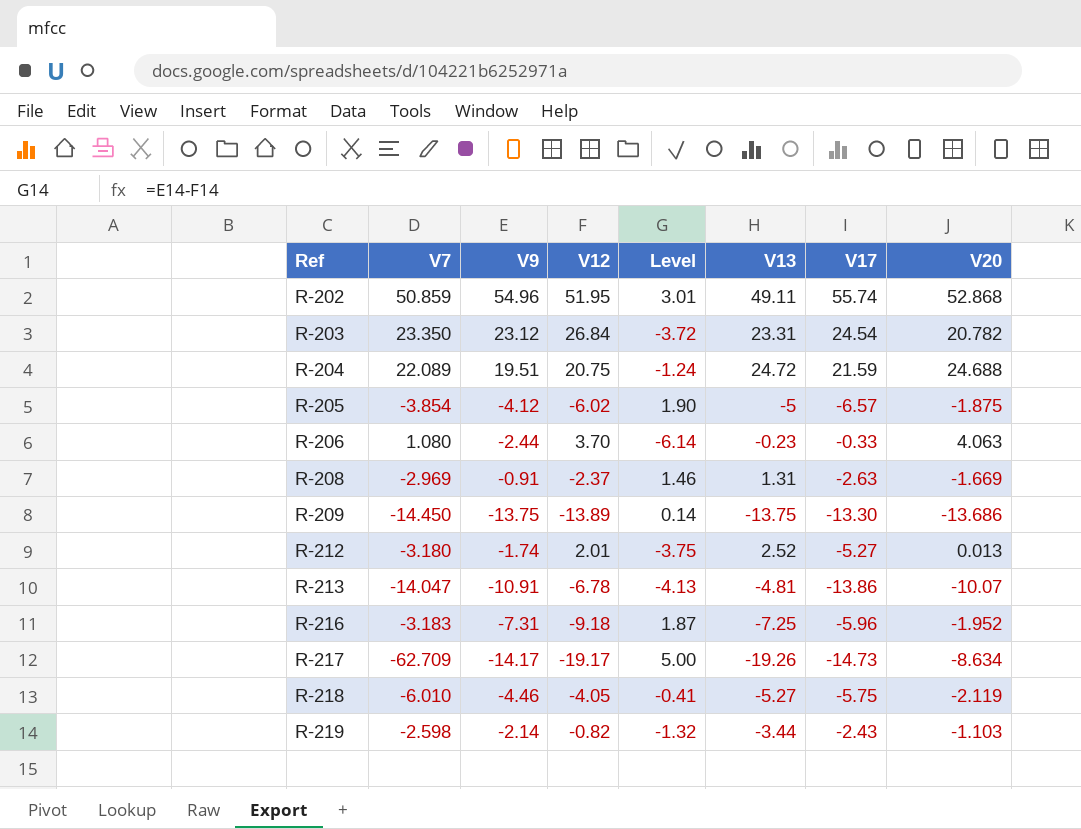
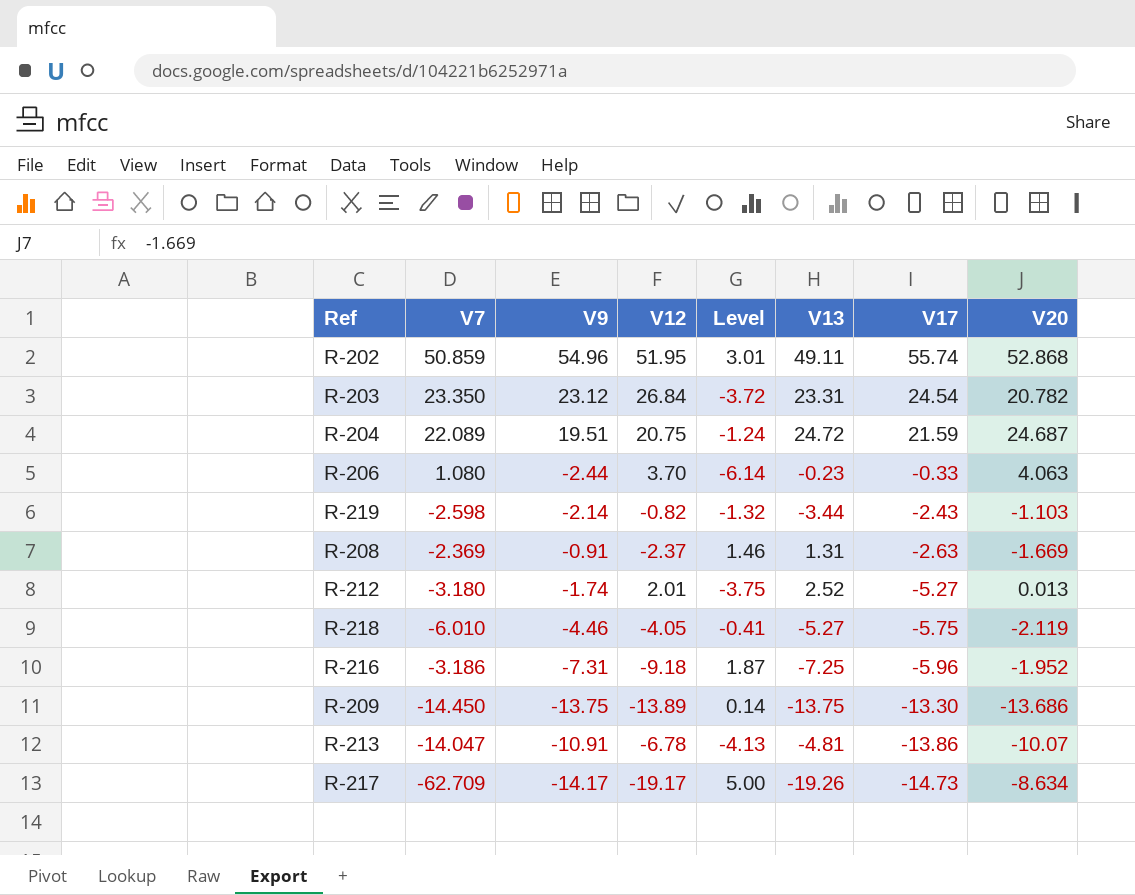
row order: Ref ascending -> V17 descending
row R-205: -3.854 | -4.12 | -6.02 | 1.90 | -5 | -6.57 | -1.875 -> none
R-204 | V20: 24.688 -> 24.687
R-208 | V7: -2.969 -> -2.369
R-216 | V7: -3.183 -> -3.186

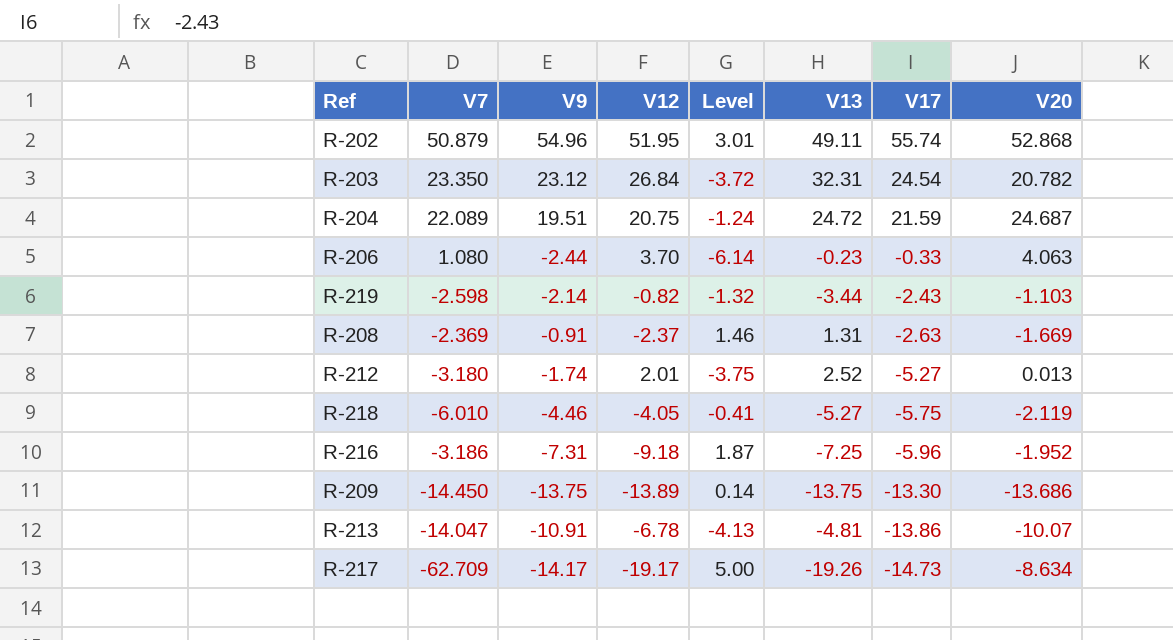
R-202 | V7: 50.859 -> 50.879
R-203 | V13: 23.31 -> 32.31

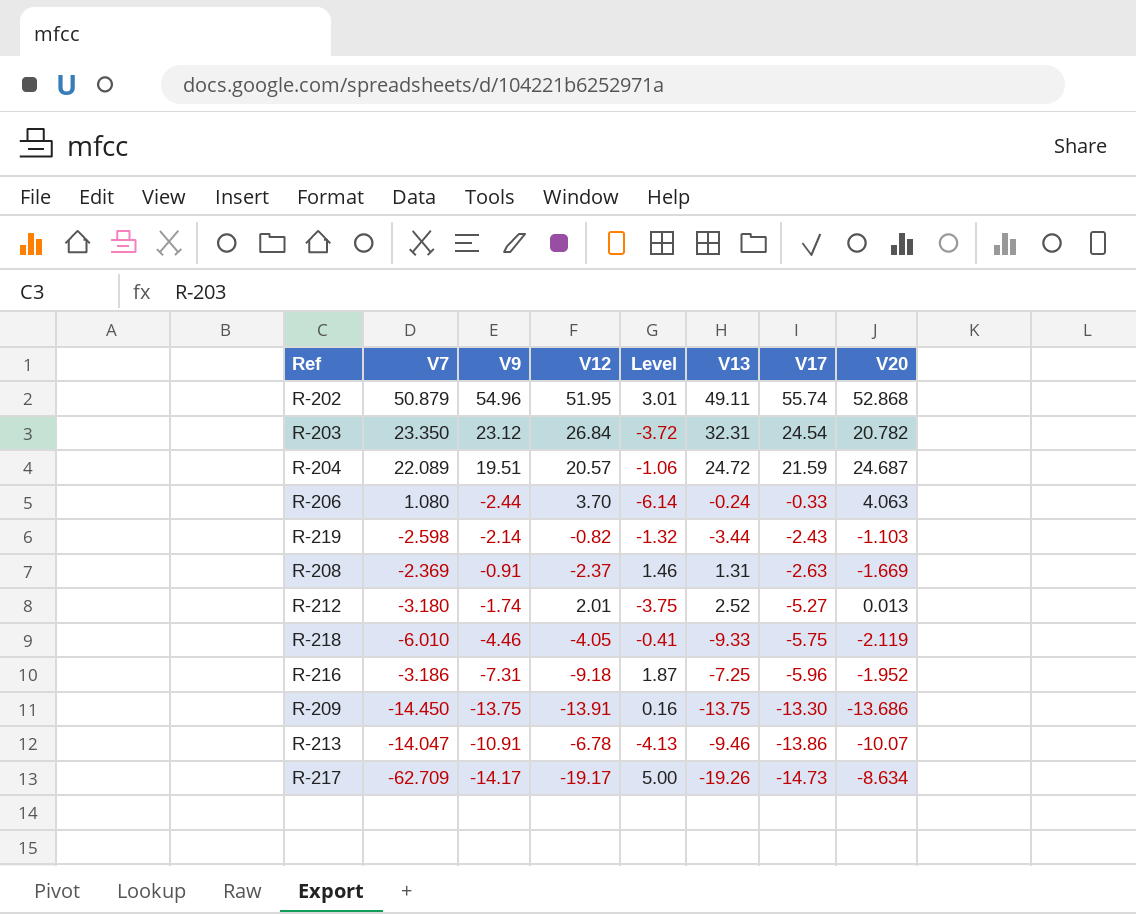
R-204 | V12: 20.75 -> 20.57
R-204 | Level: -1.24 -> -1.06
R-206 | V13: -0.23 -> -0.24
R-218 | V13: -5.27 -> -9.33
R-209 | V12: -13.89 -> -13.91
R-209 | Level: 0.14 -> 0.16
R-213 | V13: -4.81 -> -9.46

